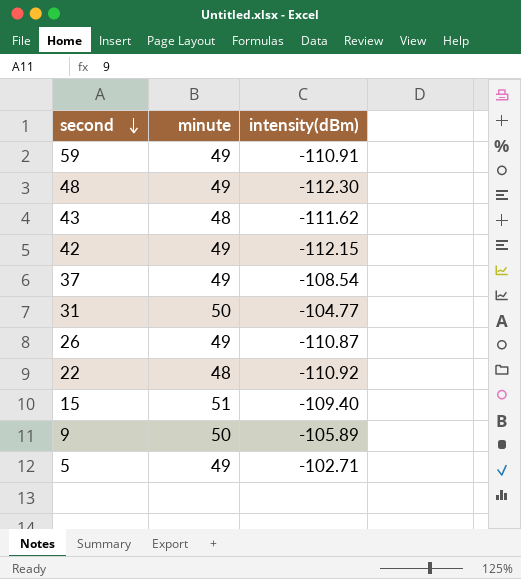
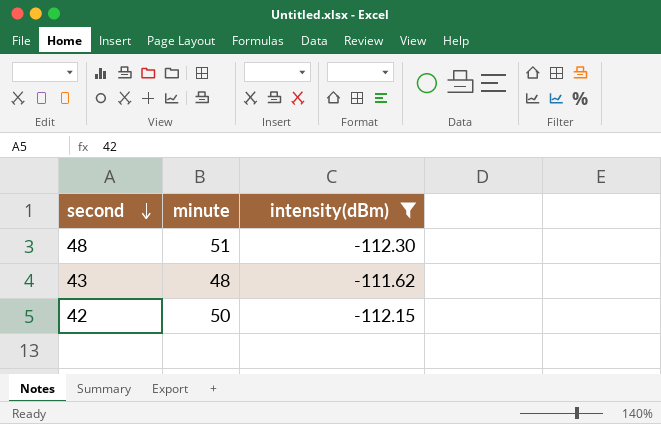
filter: none -> intensity(dBm) <= -111.62
48 | minute: 49 -> 51
42 | minute: 49 -> 50

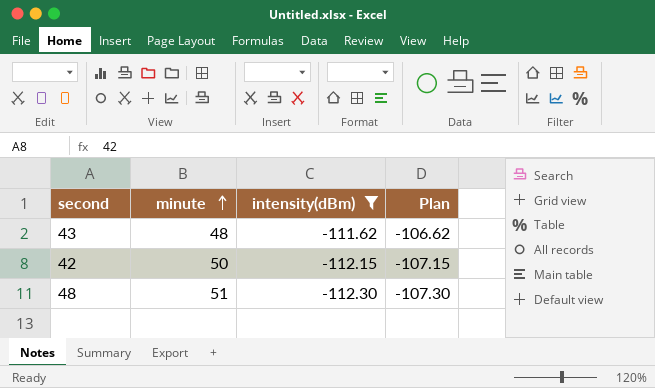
row order: second descending -> minute ascending
column Plan | formula: none -> [intensity(dBm)] + 5

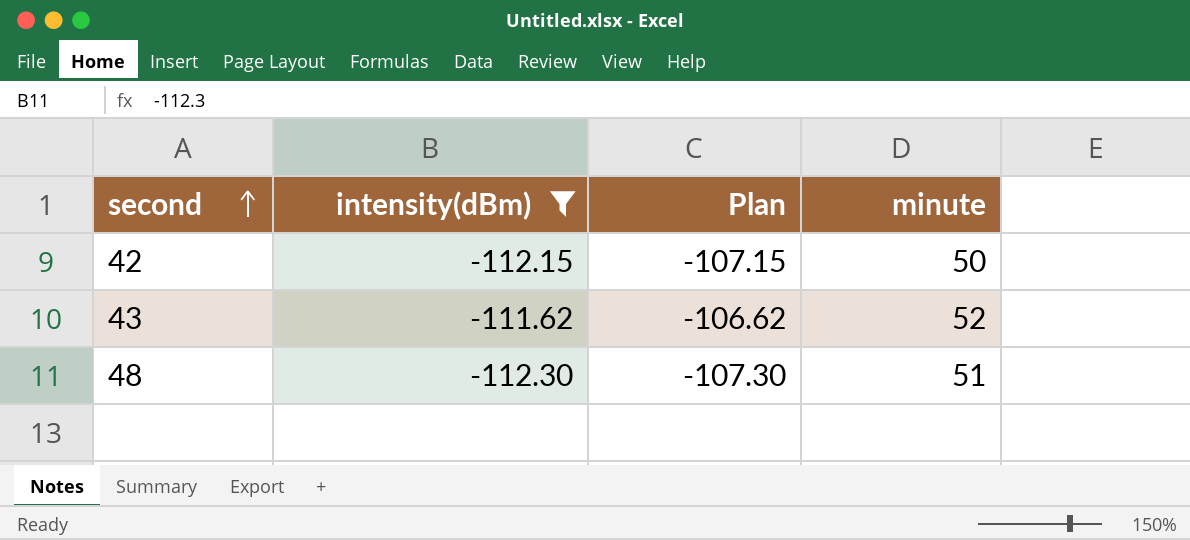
row order: minute ascending -> second ascending
column minute | position: 2 -> 4
43 | minute: 48 -> 52

